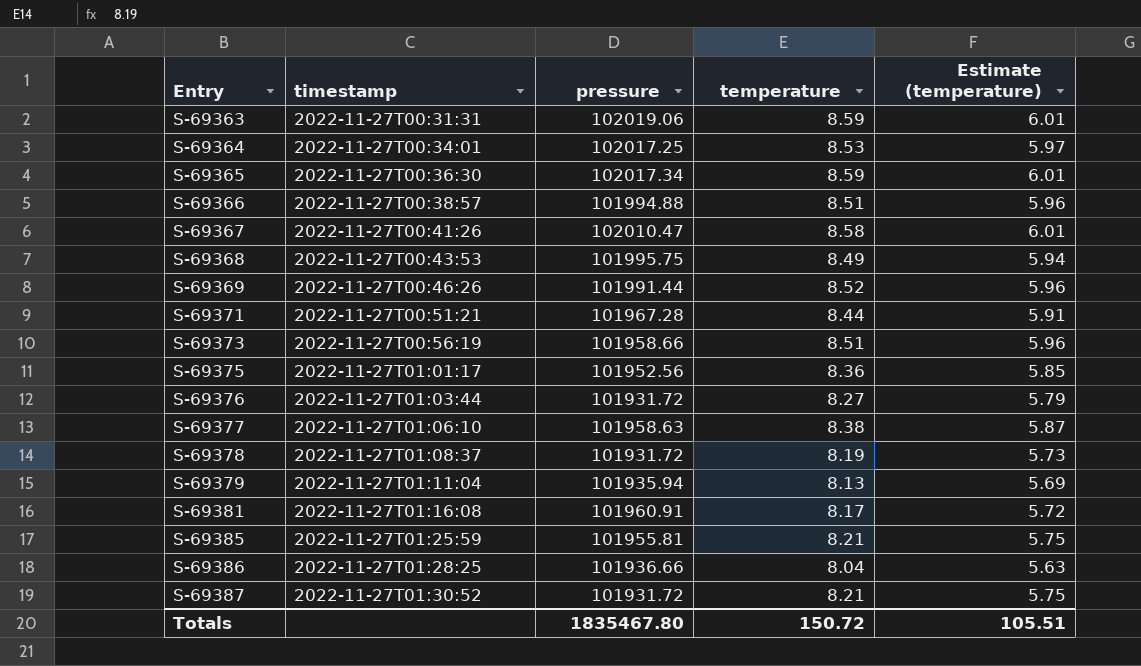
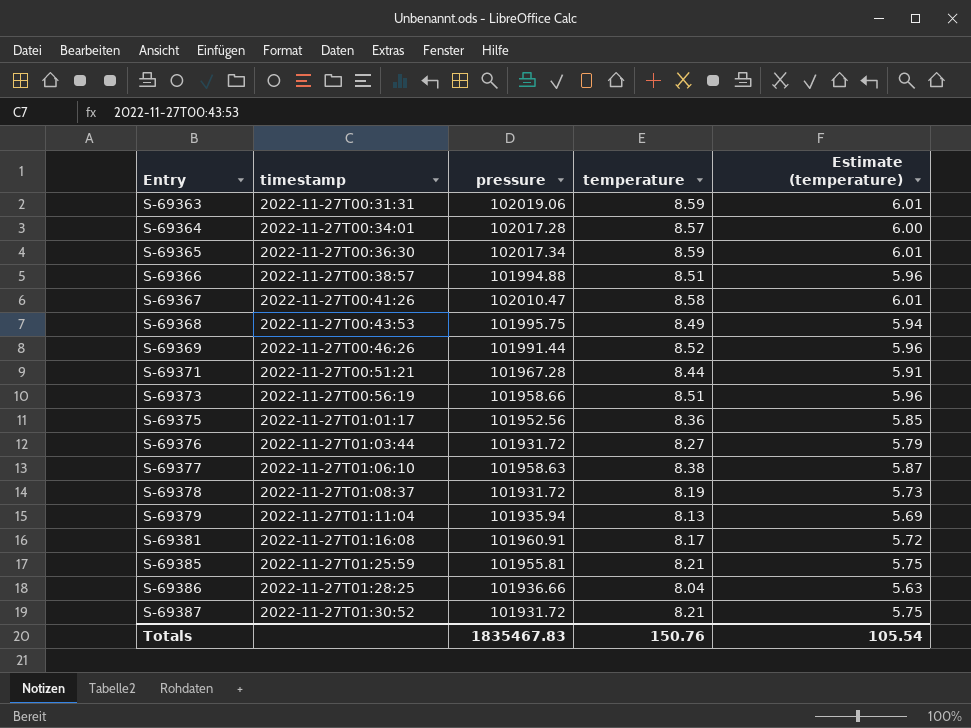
S-69364 | pressure: 102017.25 -> 102017.28
S-69364 | temperature: 8.53 -> 8.57
S-69364 | Estimate (temperature): 5.97 -> 6.00
Totals | pressure: 1835467.80 -> 1835467.83
Totals | temperature: 150.72 -> 150.76
Totals | Estimate (temperature): 105.51 -> 105.54

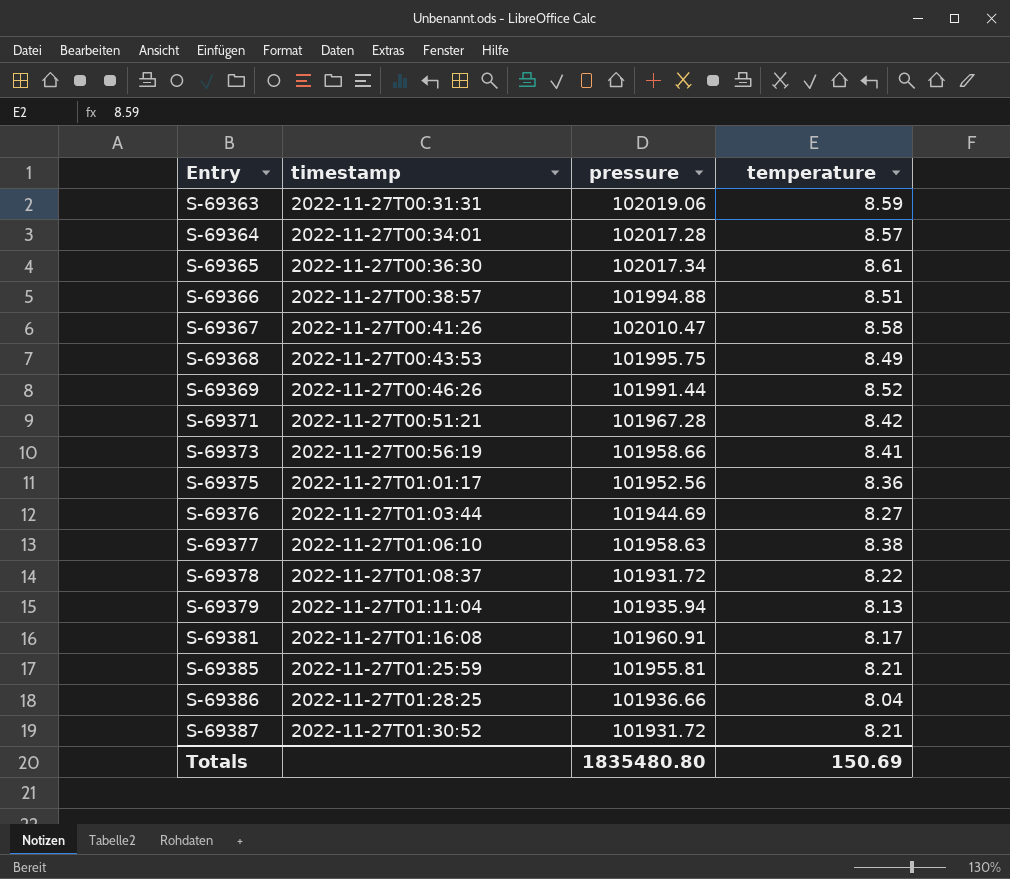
column Estimate (temperature) | formula: [temperature] * 0.7 -> none
S-69365 | temperature: 8.59 -> 8.61
S-69371 | temperature: 8.44 -> 8.42
S-69373 | temperature: 8.51 -> 8.41
S-69376 | pressure: 101931.72 -> 101944.69
S-69378 | temperature: 8.19 -> 8.22
Totals | pressure: 1835467.83 -> 1835480.80
Totals | temperature: 150.76 -> 150.69

